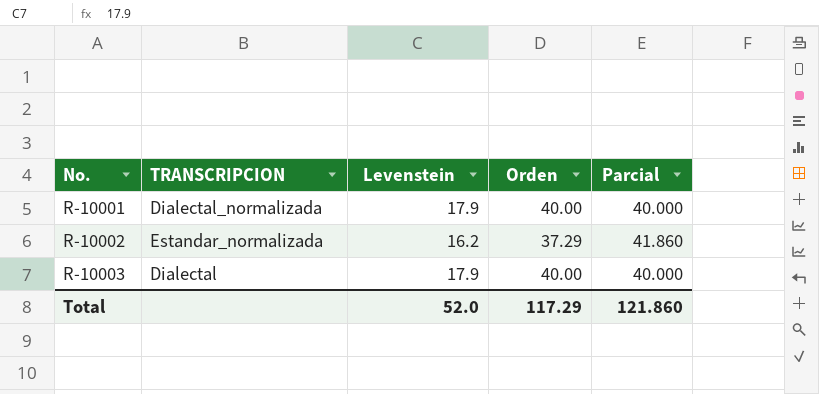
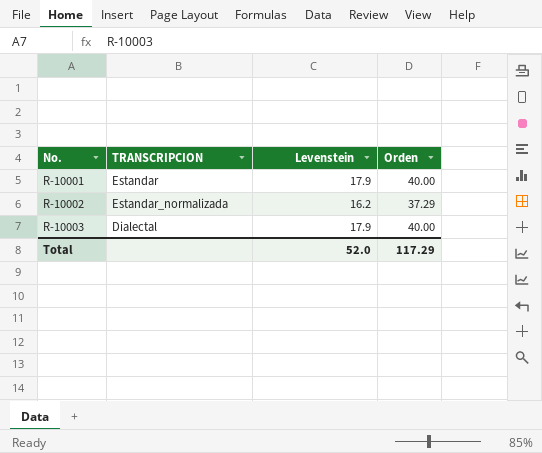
column Parcial | position: 5 -> none
R-10001 | TRANSCRIPCION: Dialectal_normalizada -> Estandar

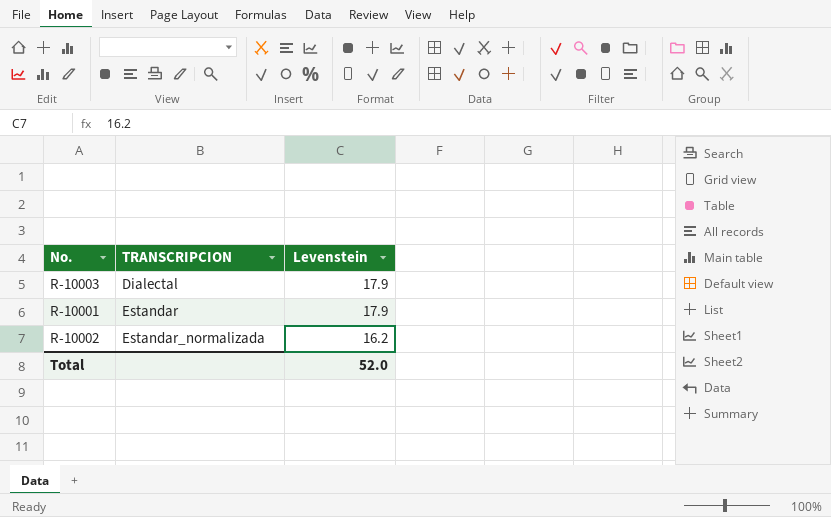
row order: No. ascending -> TRANSCRIPCION ascending
column Orden | position: 4 -> none

